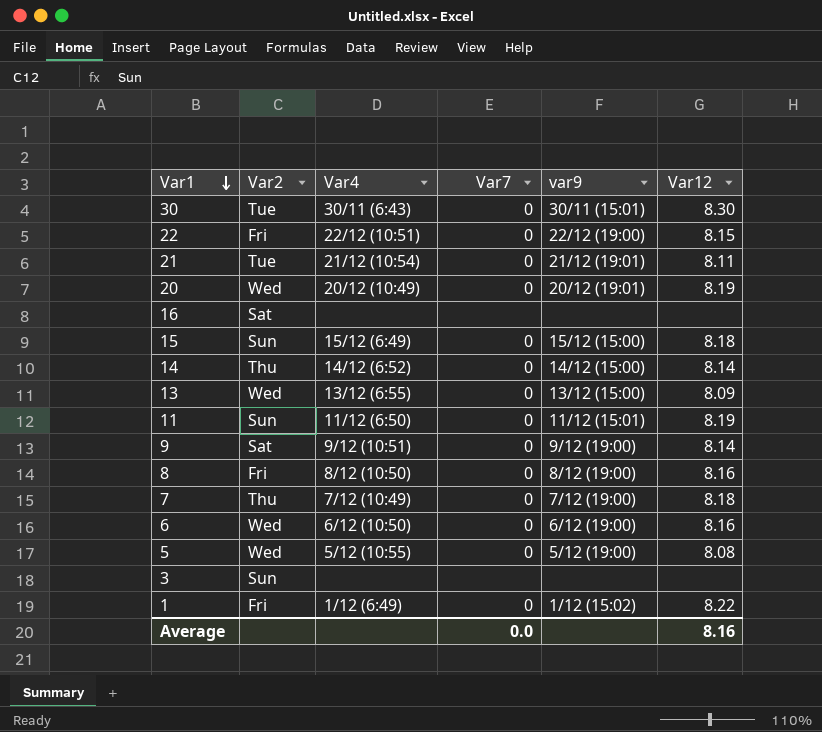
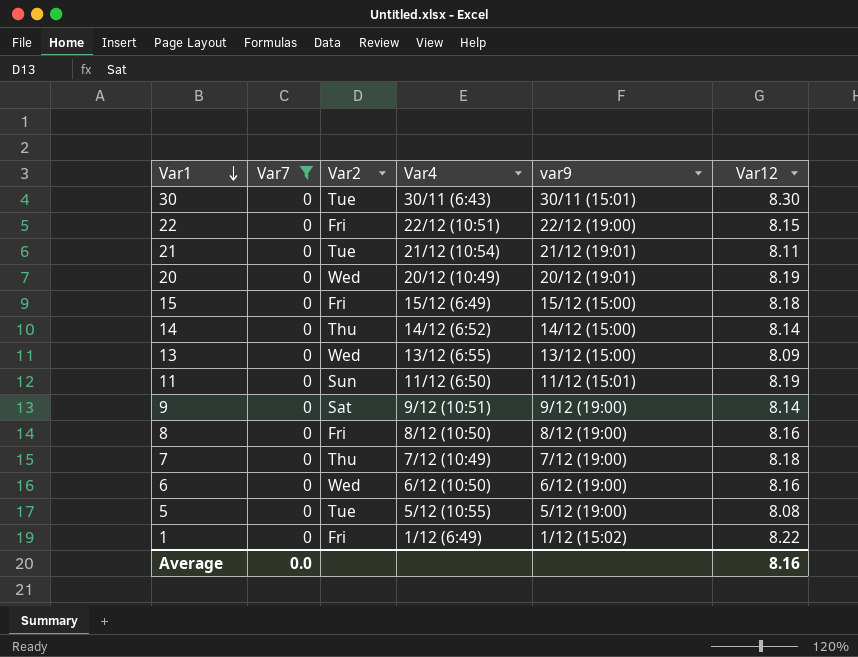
filter: none -> Var7 = 0
column Var7 | position: 4 -> 2
15 | Var2: Sun -> Fri
5 | Var2: Wed -> Tue

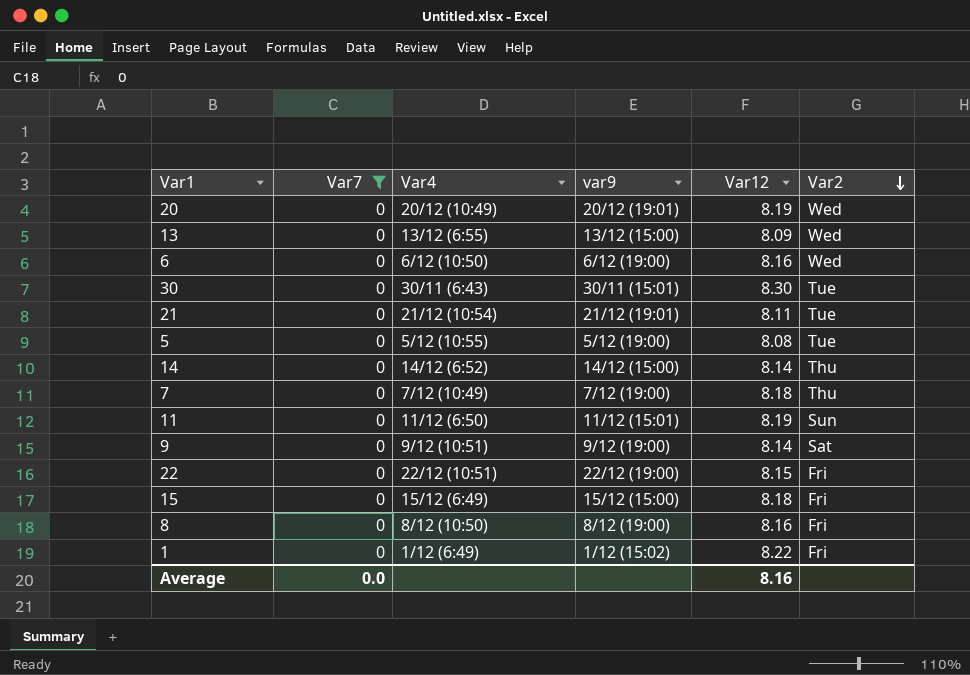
row order: Var1 descending -> Var2 descending
column Var2 | position: 3 -> 6

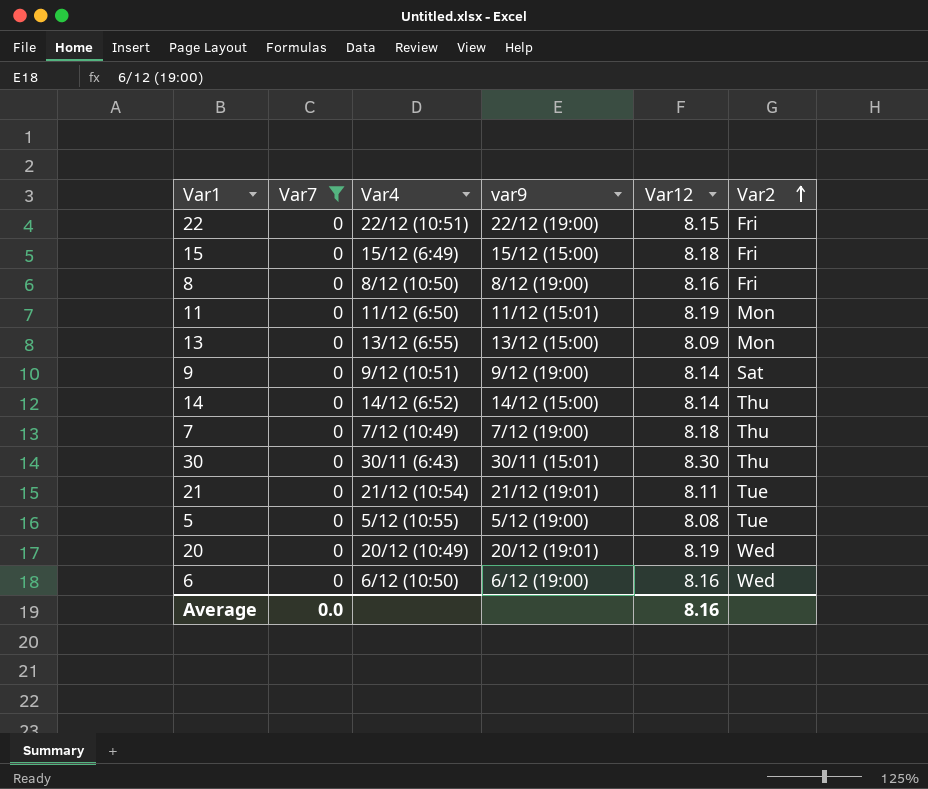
row order: Var2 descending -> Var2 ascending
row 1: 0 | 1/12 (6:49) | 1/12 (15:02) | 8.22 | Fri -> none
11 | Var2: Sun -> Mon
13 | Var2: Wed -> Mon
30 | Var2: Tue -> Thu

